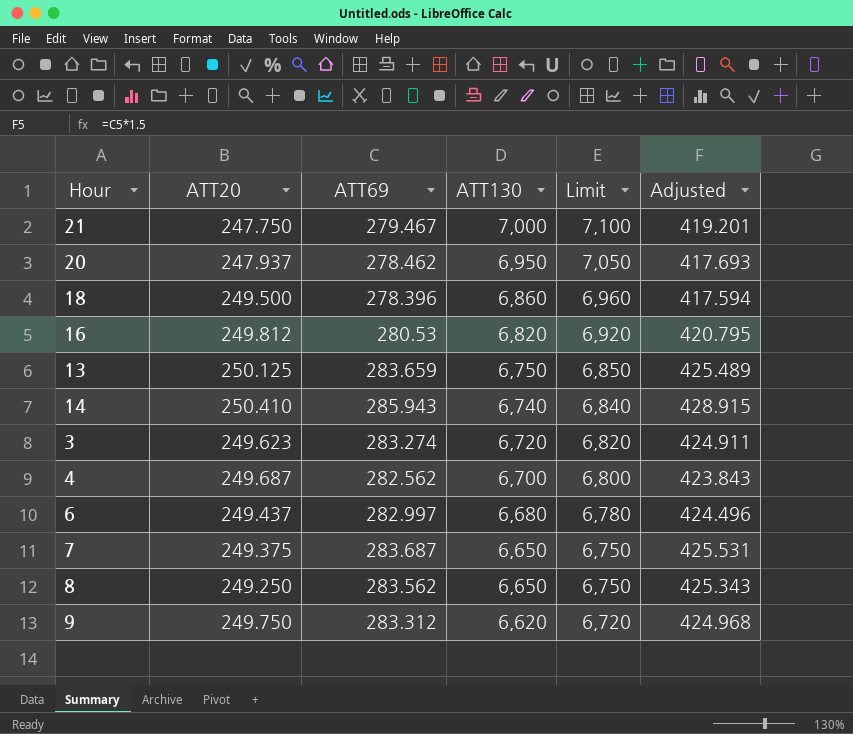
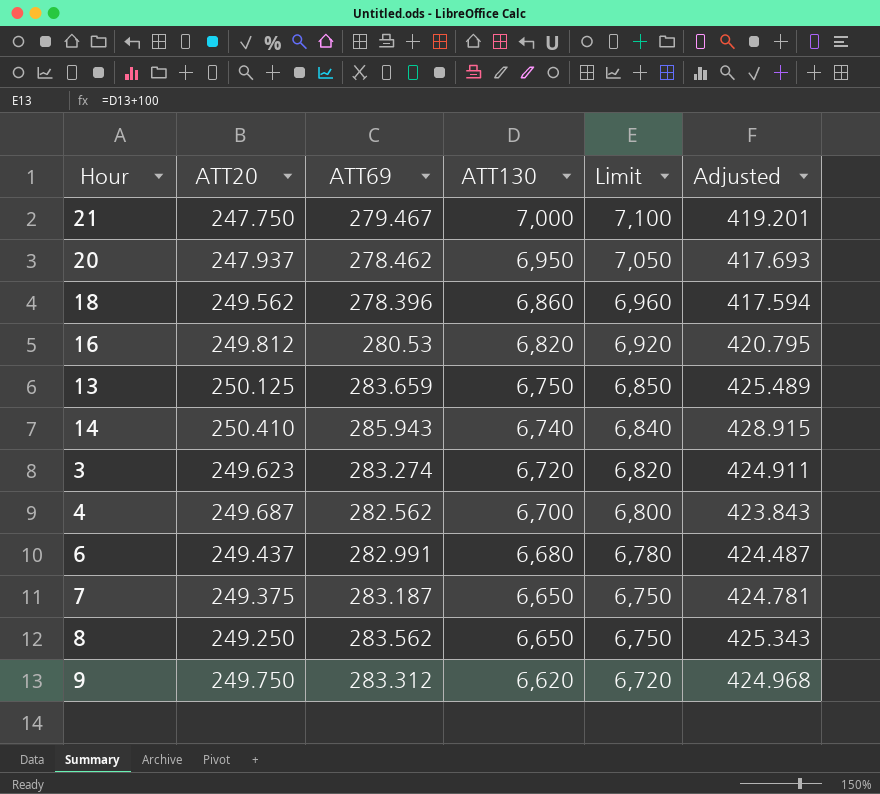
18 | ATT20: 249.500 -> 249.562
6 | ATT69: 282.997 -> 282.991
6 | Adjusted: 424.496 -> 424.487
7 | ATT69: 283.687 -> 283.187
7 | Adjusted: 425.531 -> 424.781

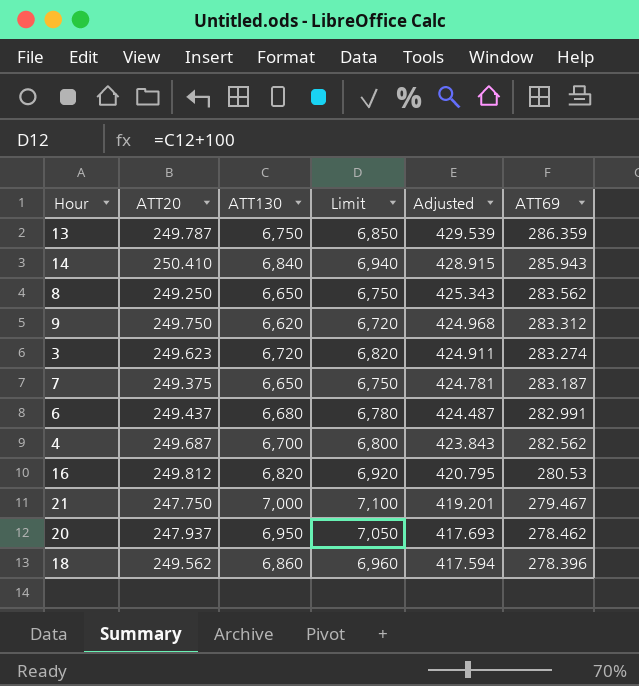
row order: ATT130 descending -> Adjusted descending
column ATT69 | position: 3 -> 6
13 | ATT20: 250.125 -> 249.787
13 | Adjusted: 425.489 -> 429.539
13 | ATT69: 283.659 -> 286.359
14 | ATT130: 6,740 -> 6,840
14 | Limit: 6,840 -> 6,940

